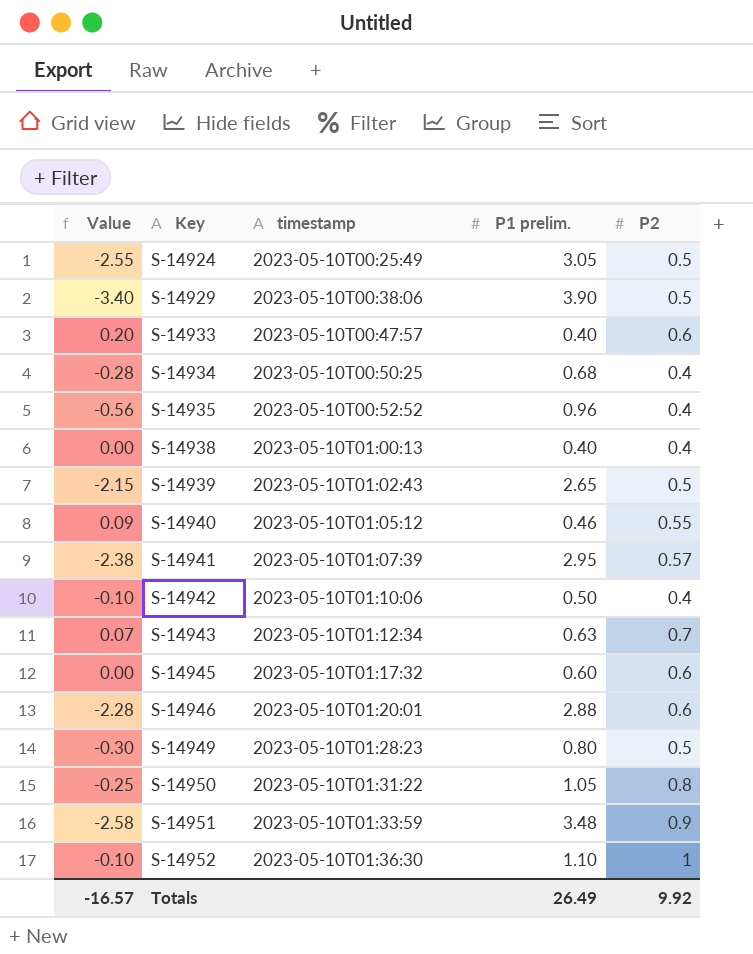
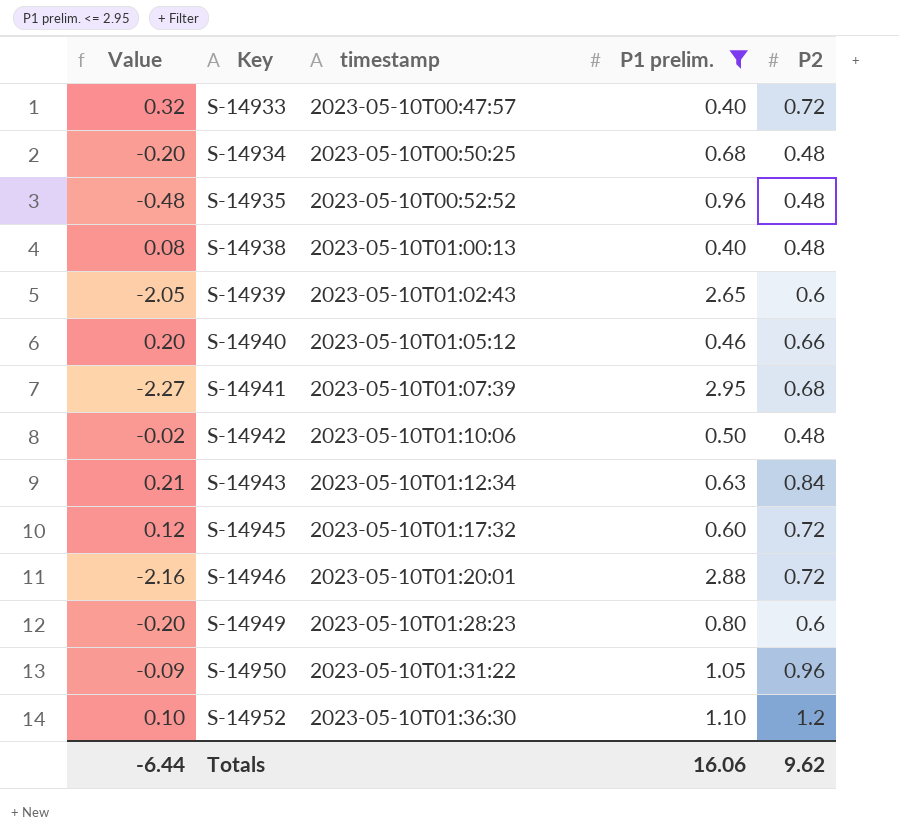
filter: none -> P1 prelim. <= 2.95
S-14933 | Value: 0.20 -> 0.32
S-14933 | P2: 0.6 -> 0.72
S-14934 | Value: -0.28 -> -0.20
S-14934 | P2: 0.4 -> 0.48
S-14935 | Value: -0.56 -> -0.48
S-14935 | P2: 0.4 -> 0.48
S-14938 | Value: 0.00 -> 0.08
S-14938 | P2: 0.4 -> 0.48
S-14939 | Value: -2.15 -> -2.05
S-14939 | P2: 0.5 -> 0.6
S-14940 | Value: 0.09 -> 0.20
S-14940 | P2: 0.55 -> 0.66
S-14941 | Value: -2.38 -> -2.27
S-14941 | P2: 0.57 -> 0.68
S-14942 | Value: -0.10 -> -0.02
S-14942 | P2: 0.4 -> 0.48
S-14943 | Value: 0.07 -> 0.21
S-14943 | P2: 0.7 -> 0.84
S-14945 | Value: 0.00 -> 0.12
S-14945 | P2: 0.6 -> 0.72
S-14946 | Value: -2.28 -> -2.16
S-14946 | P2: 0.6 -> 0.72
S-14949 | Value: -0.30 -> -0.20
S-14949 | P2: 0.5 -> 0.6
S-14950 | Value: -0.25 -> -0.09
S-14950 | P2: 0.8 -> 0.96
S-14952 | Value: -0.10 -> 0.10
S-14952 | P2: 1 -> 1.2
Totals | Value: -16.57 -> -6.44
Totals | P1 prelim.: 26.49 -> 16.06
Totals | P2: 9.92 -> 9.62

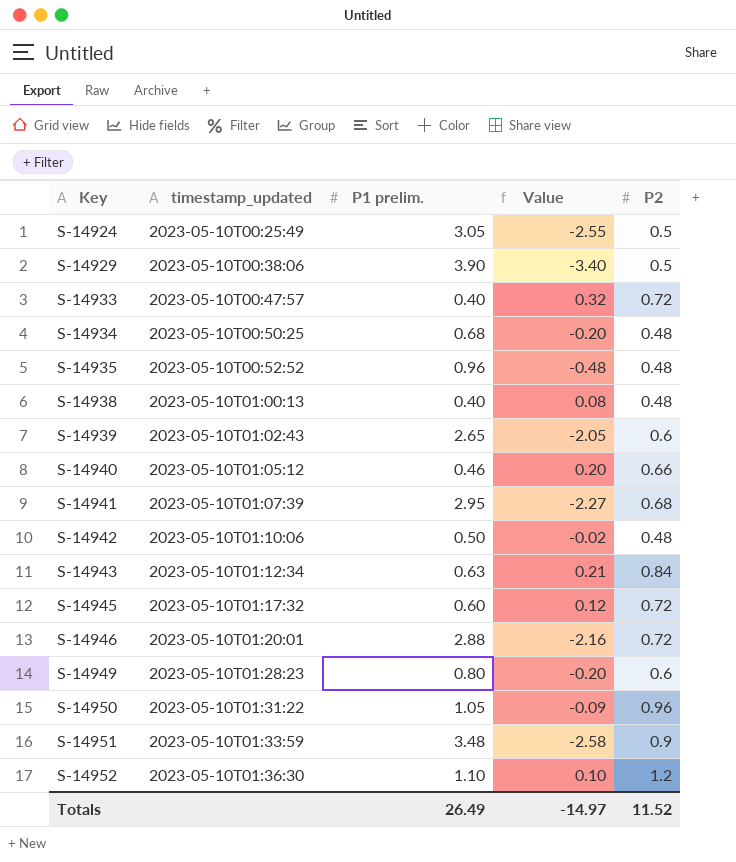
filter: P1 prelim. <= 2.95 -> none
column name: timestamp -> timestamp_updated
column Value | position: 1 -> 4
Totals | P1 prelim.: 16.06 -> 26.49
Totals | Value: -6.44 -> -14.97
Totals | P2: 9.62 -> 11.52

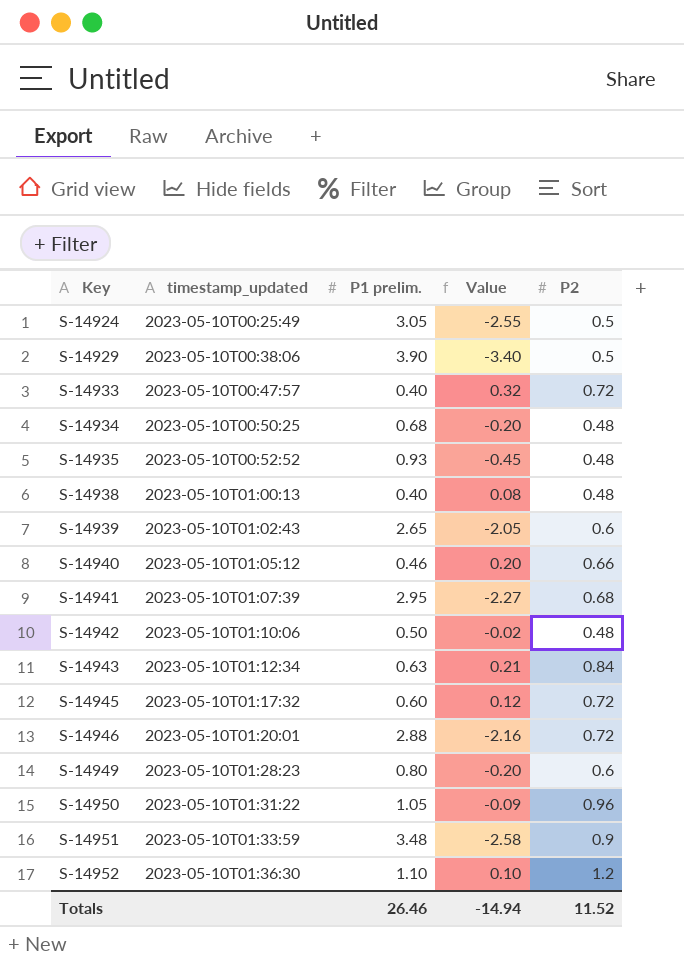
S-14935 | P1 prelim.: 0.96 -> 0.93
S-14935 | Value: -0.48 -> -0.45
Totals | P1 prelim.: 26.49 -> 26.46
Totals | Value: -14.97 -> -14.94

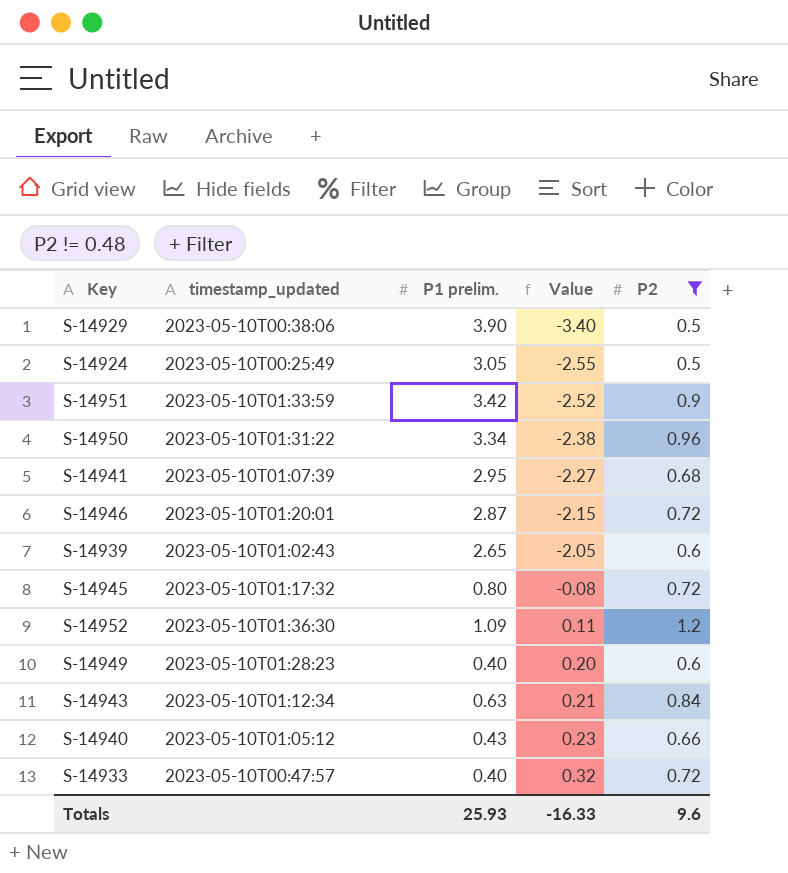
filter: none -> P2 != 0.48
row order: Key ascending -> Value ascending
S-14951 | P1 prelim.: 3.48 -> 3.42
S-14951 | Value: -2.58 -> -2.52
S-14950 | P1 prelim.: 1.05 -> 3.34
S-14950 | Value: -0.09 -> -2.38
S-14946 | P1 prelim.: 2.88 -> 2.87
S-14946 | Value: -2.16 -> -2.15
S-14945 | P1 prelim.: 0.60 -> 0.80
S-14945 | Value: 0.12 -> -0.08
S-14952 | P1 prelim.: 1.10 -> 1.09
S-14952 | Value: 0.10 -> 0.11
S-14949 | P1 prelim.: 0.80 -> 0.40
S-14949 | Value: -0.20 -> 0.20
S-14940 | P1 prelim.: 0.46 -> 0.43
S-14940 | Value: 0.20 -> 0.23
Totals | P1 prelim.: 26.46 -> 25.93
Totals | Value: -14.94 -> -16.33
Totals | P2: 11.52 -> 9.6

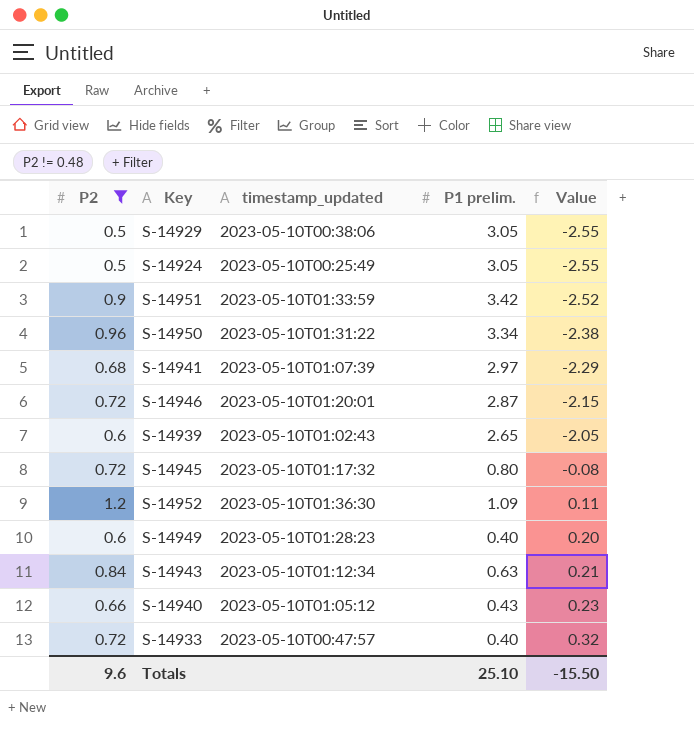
column P2 | position: 5 -> 1
S-14929 | P1 prelim.: 3.90 -> 3.05
S-14929 | Value: -3.40 -> -2.55
S-14941 | P1 prelim.: 2.95 -> 2.97
S-14941 | Value: -2.27 -> -2.29
Totals | P1 prelim.: 25.93 -> 25.10
Totals | Value: -16.33 -> -15.50

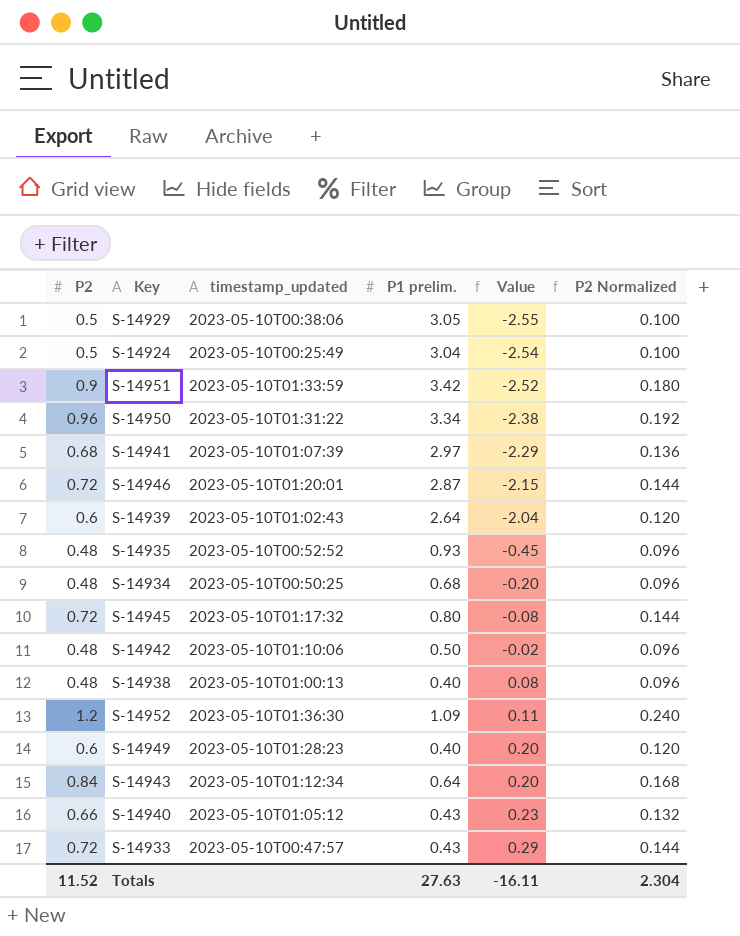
filter: P2 != 0.48 -> none
column P2 Normalized | formula: none -> [P2] * 0.2
S-14924 | P1 prelim.: 3.05 -> 3.04
S-14924 | Value: -2.55 -> -2.54
S-14939 | P1 prelim.: 2.65 -> 2.64
S-14939 | Value: -2.05 -> -2.04
S-14943 | P1 prelim.: 0.63 -> 0.64
S-14943 | Value: 0.21 -> 0.20
S-14933 | P1 prelim.: 0.40 -> 0.43
S-14933 | Value: 0.32 -> 0.29
Totals | P2: 9.6 -> 11.52
Totals | P1 prelim.: 25.10 -> 27.63
Totals | Value: -15.50 -> -16.11

